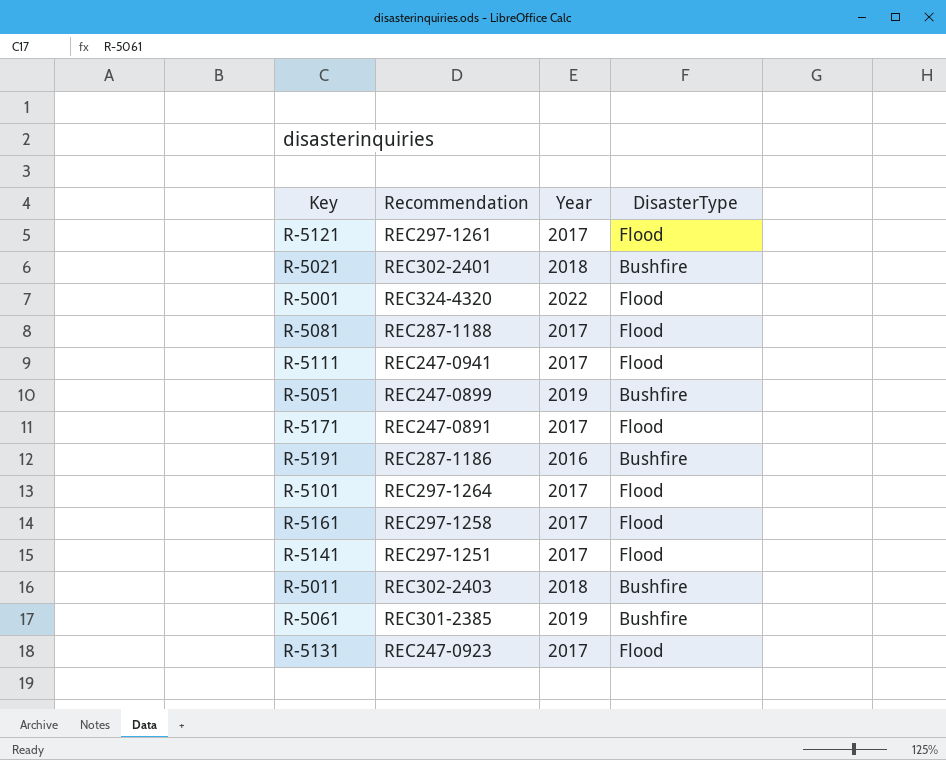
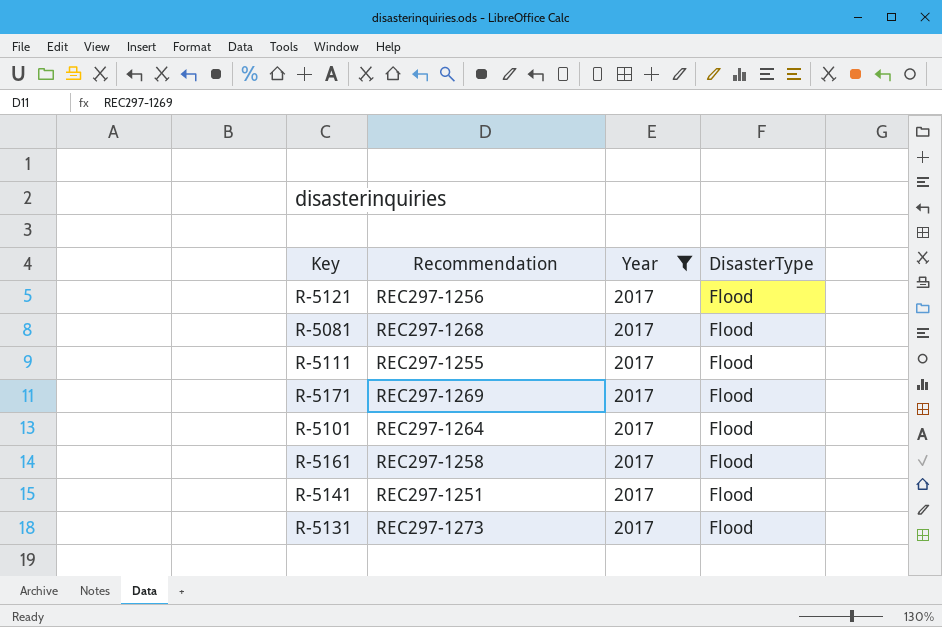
filter: none -> Year = 2017
R-5121 | Recommendation: REC297-1261 -> REC297-1256
R-5081 | Recommendation: REC287-1188 -> REC297-1268
R-5111 | Recommendation: REC247-0941 -> REC297-1255
R-5171 | Recommendation: REC247-0891 -> REC297-1269
R-5131 | Recommendation: REC247-0923 -> REC297-1273

